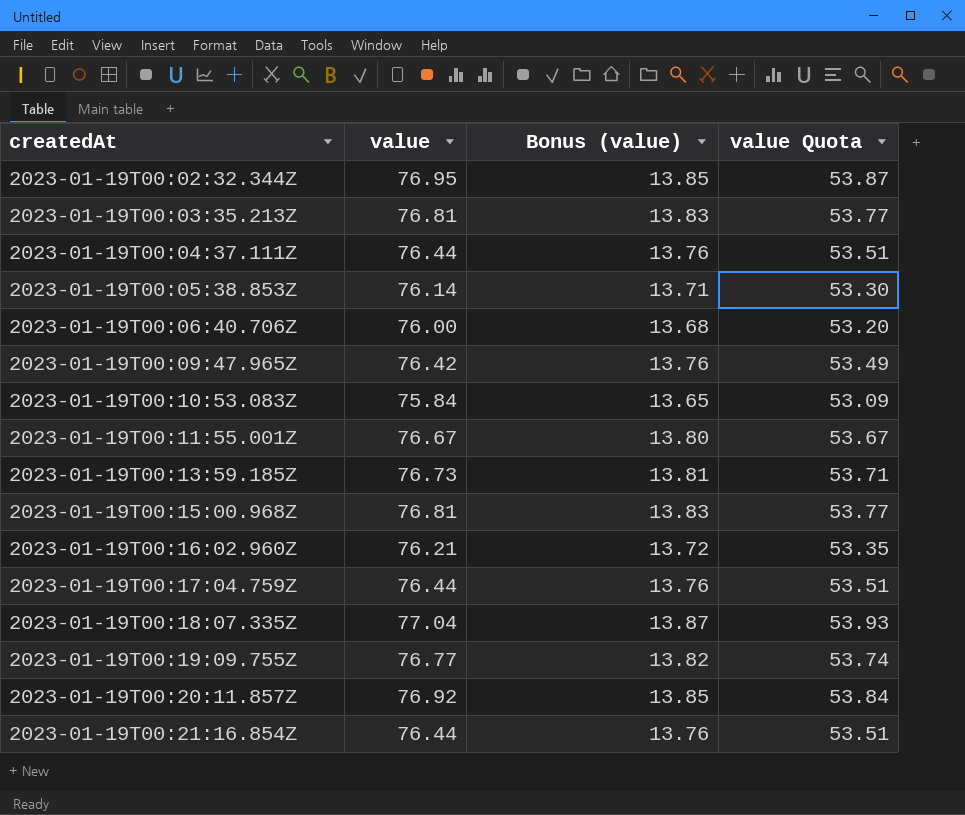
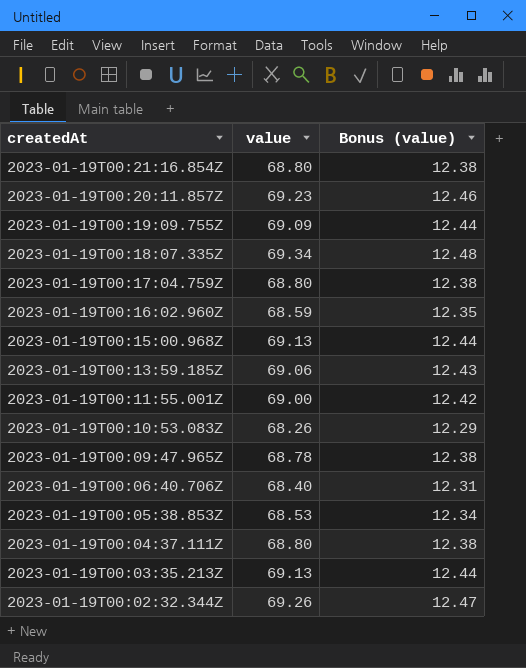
row order: createdAt ascending -> createdAt descending
column value Quota | formula: [value] * 0.7 -> none
2023-01-19T00:21:16.854Z | value: 76.44 -> 68.80
2023-01-19T00:21:16.854Z | Bonus (value): 13.76 -> 12.38
2023-01-19T00:20:11.857Z | value: 76.92 -> 69.23
2023-01-19T00:20:11.857Z | Bonus (value): 13.85 -> 12.46
2023-01-19T00:19:09.755Z | value: 76.77 -> 69.09
2023-01-19T00:19:09.755Z | Bonus (value): 13.82 -> 12.44
2023-01-19T00:18:07.335Z | value: 77.04 -> 69.34
2023-01-19T00:18:07.335Z | Bonus (value): 13.87 -> 12.48
2023-01-19T00:17:04.759Z | value: 76.44 -> 68.80
2023-01-19T00:17:04.759Z | Bonus (value): 13.76 -> 12.38
2023-01-19T00:16:02.960Z | value: 76.21 -> 68.59
2023-01-19T00:16:02.960Z | Bonus (value): 13.72 -> 12.35
2023-01-19T00:15:00.968Z | value: 76.81 -> 69.13
2023-01-19T00:15:00.968Z | Bonus (value): 13.83 -> 12.44
2023-01-19T00:13:59.185Z | value: 76.73 -> 69.06
2023-01-19T00:13:59.185Z | Bonus (value): 13.81 -> 12.43
2023-01-19T00:11:55.001Z | value: 76.67 -> 69.00
2023-01-19T00:11:55.001Z | Bonus (value): 13.80 -> 12.42
2023-01-19T00:10:53.083Z | value: 75.84 -> 68.26
2023-01-19T00:10:53.083Z | Bonus (value): 13.65 -> 12.29
2023-01-19T00:09:47.965Z | value: 76.42 -> 68.78
2023-01-19T00:09:47.965Z | Bonus (value): 13.76 -> 12.38
2023-01-19T00:06:40.706Z | value: 76.00 -> 68.40
2023-01-19T00:06:40.706Z | Bonus (value): 13.68 -> 12.31
2023-01-19T00:05:38.853Z | value: 76.14 -> 68.53
2023-01-19T00:05:38.853Z | Bonus (value): 13.71 -> 12.34
2023-01-19T00:04:37.111Z | value: 76.44 -> 68.80
2023-01-19T00:04:37.111Z | Bonus (value): 13.76 -> 12.38
2023-01-19T00:03:35.213Z | value: 76.81 -> 69.13
2023-01-19T00:03:35.213Z | Bonus (value): 13.83 -> 12.44
2023-01-19T00:02:32.344Z | value: 76.95 -> 69.26
2023-01-19T00:02:32.344Z | Bonus (value): 13.85 -> 12.47

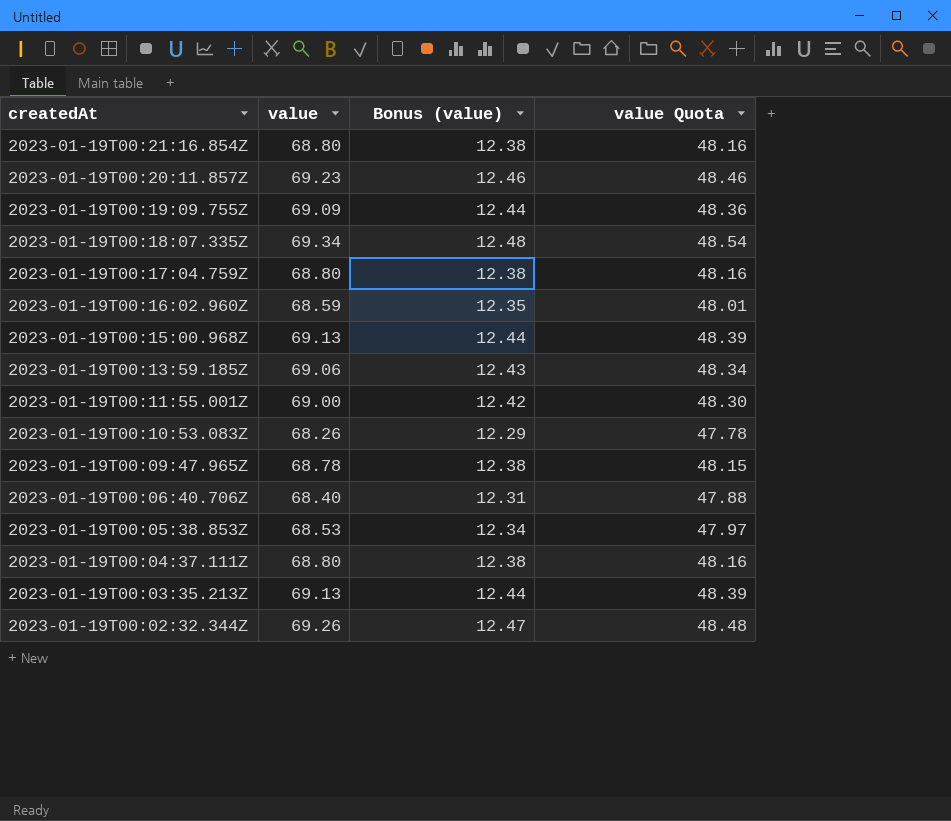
column value Quota | formula: none -> [value] * 0.7

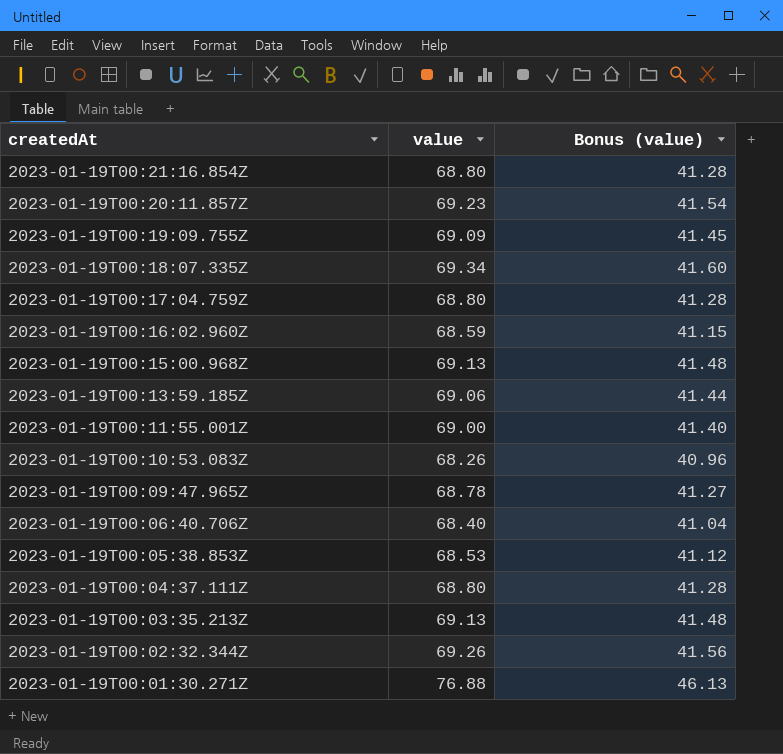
column value Quota | formula: [value] * 0.7 -> none
column Bonus (value) | formula: [value] * 0.18 -> [value] * 0.6
row 2023-01-19T00:01:30.271Z: none -> 76.88 | 46.13

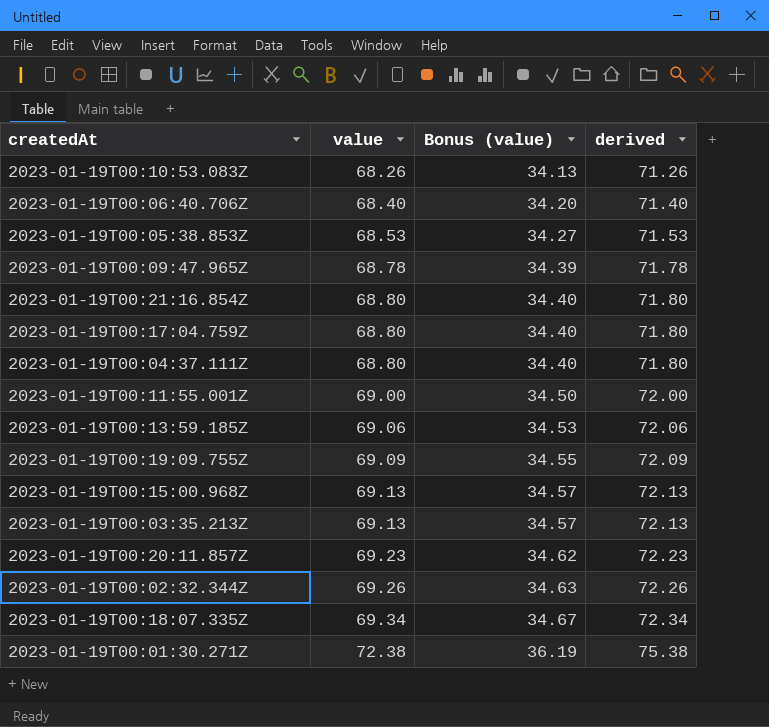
row order: createdAt descending -> value ascending
column Bonus (value) | formula: [value] * 0.6 -> [value] * 0.5
column derived | formula: none -> [value] + 3
row 2023-01-19T00:16:02.960Z: 68.59 | 41.15 -> none
2023-01-19T00:01:30.271Z | value: 76.88 -> 72.38

